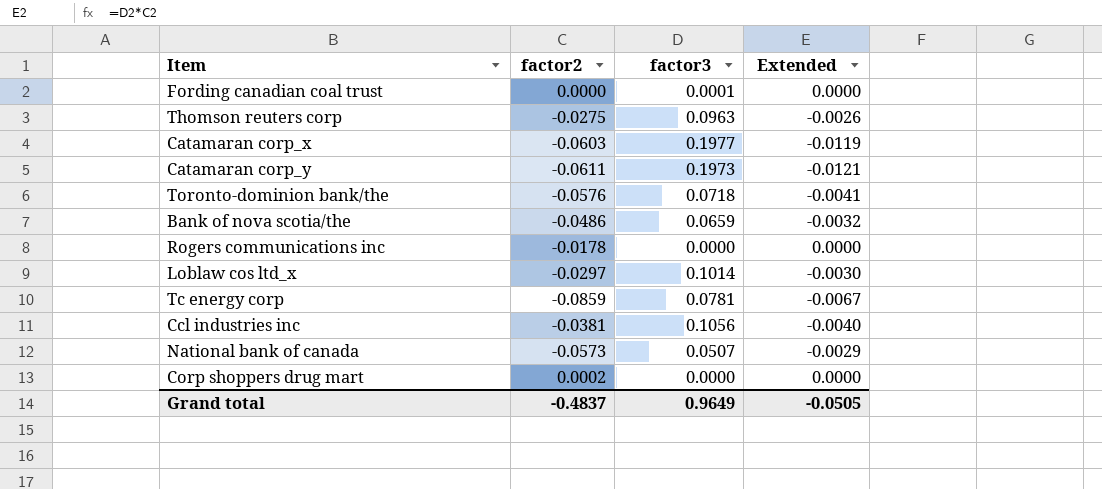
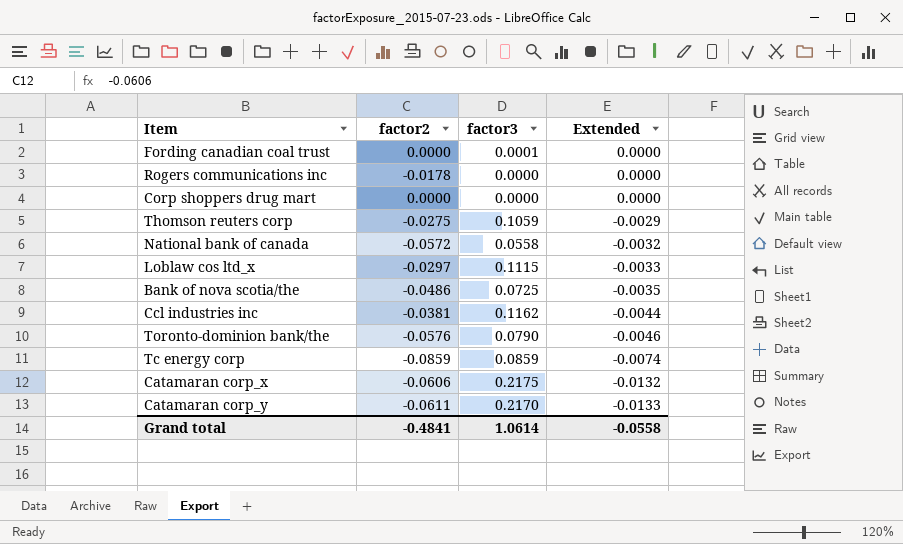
row order: none -> Extended descending
Corp shoppers drug mart | factor2: 0.0002 -> 0.0000
Thomson reuters corp | factor3: 0.0963 -> 0.1059
Thomson reuters corp | Extended: -0.0026 -> -0.0029
National bank of canada | factor2: -0.0573 -> -0.0572
National bank of canada | factor3: 0.0507 -> 0.0558
National bank of canada | Extended: -0.0029 -> -0.0032
Loblaw cos ltd_x | factor3: 0.1014 -> 0.1115
Loblaw cos ltd_x | Extended: -0.0030 -> -0.0033
Bank of nova scotia/the | factor3: 0.0659 -> 0.0725
Bank of nova scotia/the | Extended: -0.0032 -> -0.0035
Ccl industries inc | factor3: 0.1056 -> 0.1162
Ccl industries inc | Extended: -0.0040 -> -0.0044
Toronto-dominion bank/the | factor3: 0.0718 -> 0.0790
Toronto-dominion bank/the | Extended: -0.0041 -> -0.0046
Tc energy corp | factor3: 0.0781 -> 0.0859
Tc energy corp | Extended: -0.0067 -> -0.0074
Catamaran corp_x | factor2: -0.0603 -> -0.0606
Catamaran corp_x | factor3: 0.1977 -> 0.2175
Catamaran corp_x | Extended: -0.0119 -> -0.0132
Catamaran corp_y | factor3: 0.1973 -> 0.2170
Catamaran corp_y | Extended: -0.0121 -> -0.0133
Grand total | factor2: -0.4837 -> -0.4841
Grand total | factor3: 0.9649 -> 1.0614
Grand total | Extended: -0.0505 -> -0.0558

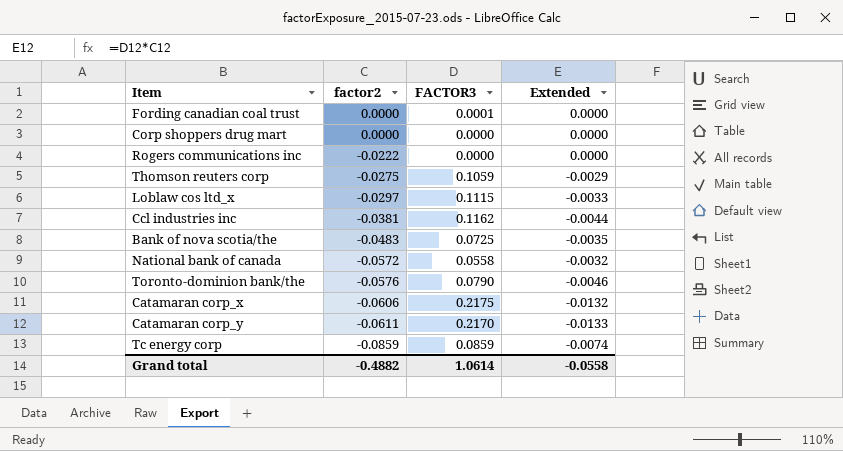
row order: Extended descending -> factor2 descending
column name: factor3 -> FACTOR3
Rogers communications inc | factor2: -0.0178 -> -0.0222
Bank of nova scotia/the | factor2: -0.0486 -> -0.0483
Grand total | factor2: -0.4841 -> -0.4882

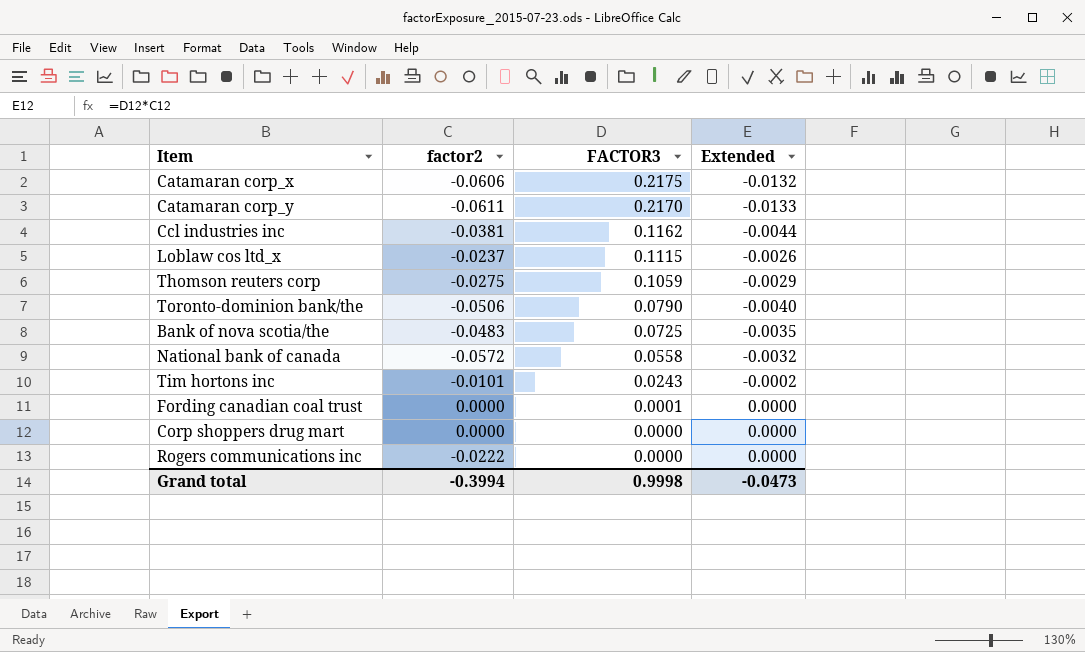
row order: factor2 descending -> FACTOR3 descending
row Tc energy corp: -0.0859 | 0.0859 | -0.0074 -> none
Loblaw cos ltd_x | factor2: -0.0297 -> -0.0237
Loblaw cos ltd_x | Extended: -0.0033 -> -0.0026
Toronto-dominion bank/the | factor2: -0.0576 -> -0.0506
Toronto-dominion bank/the | Extended: -0.0046 -> -0.0040
row Tim hortons inc: none -> -0.0101 | 0.0243 | -0.0002
Grand total | factor2: -0.4882 -> -0.3994
Grand total | FACTOR3: 1.0614 -> 0.9998
Grand total | Extended: -0.0558 -> -0.0473

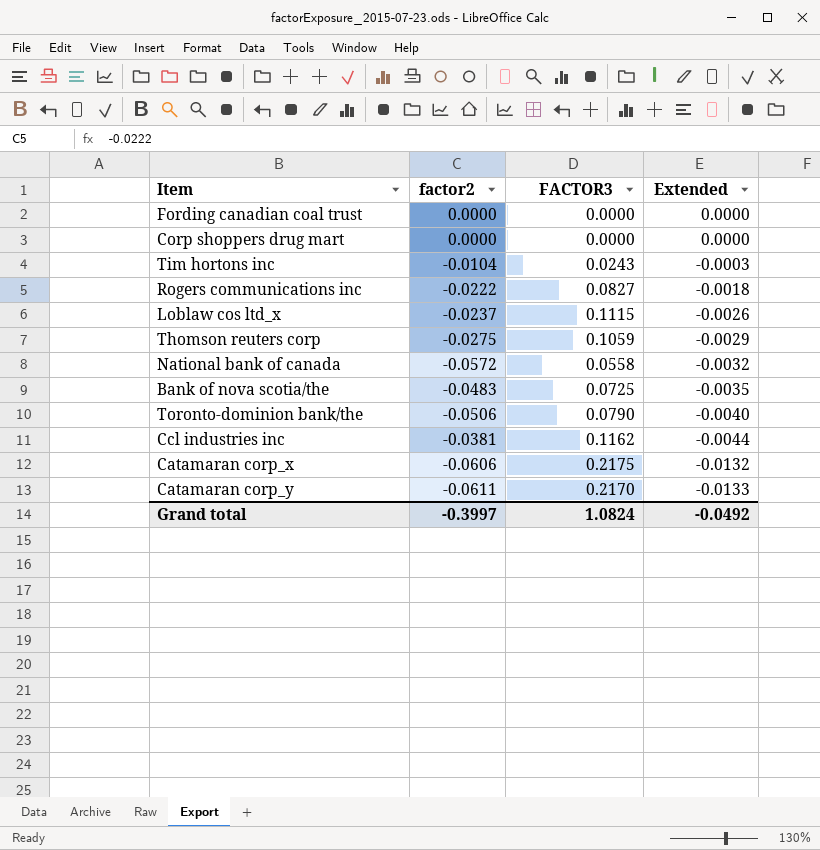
row order: FACTOR3 descending -> Extended descending
Fording canadian coal trust | FACTOR3: 0.0001 -> 0.0000
Tim hortons inc | factor2: -0.0101 -> -0.0104
Tim hortons inc | Extended: -0.0002 -> -0.0003
Rogers communications inc | FACTOR3: 0.0000 -> 0.0827
Rogers communications inc | Extended: 0.0000 -> -0.0018
Grand total | factor2: -0.3994 -> -0.3997
Grand total | FACTOR3: 0.9998 -> 1.0824
Grand total | Extended: -0.0473 -> -0.0492

